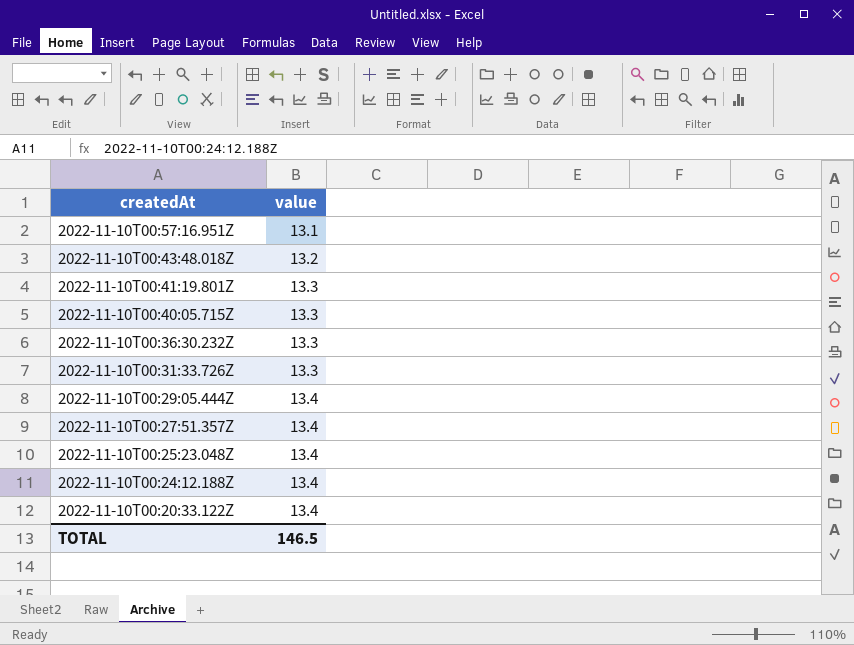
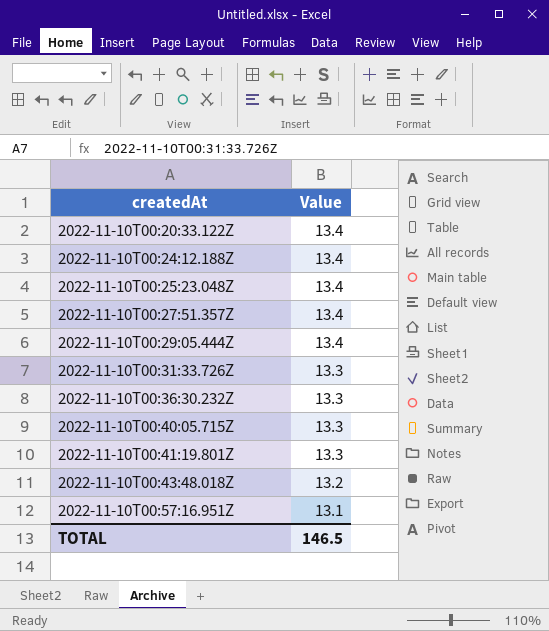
row order: createdAt descending -> createdAt ascending
column name: value -> Value

